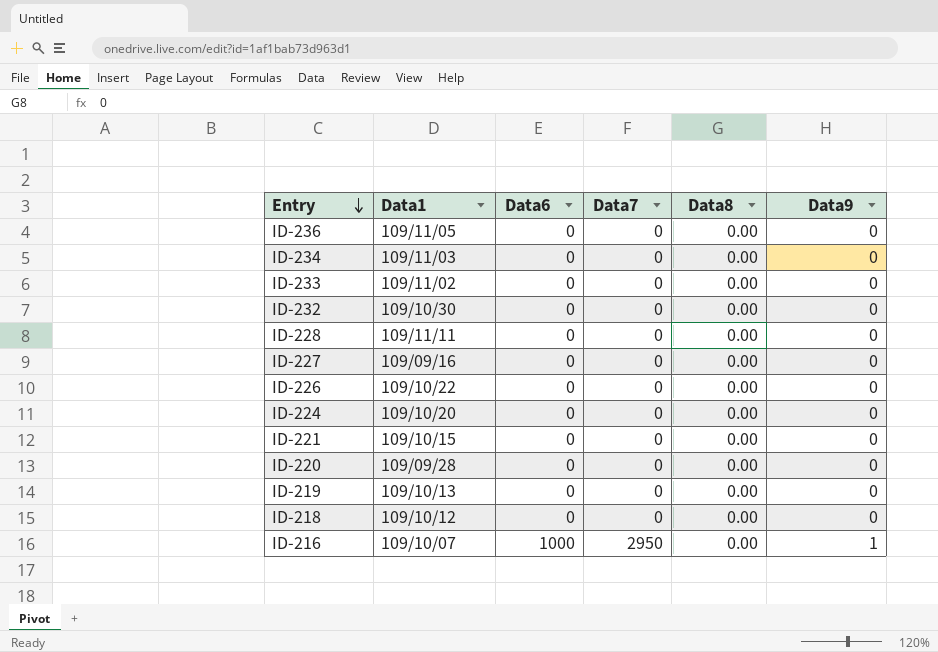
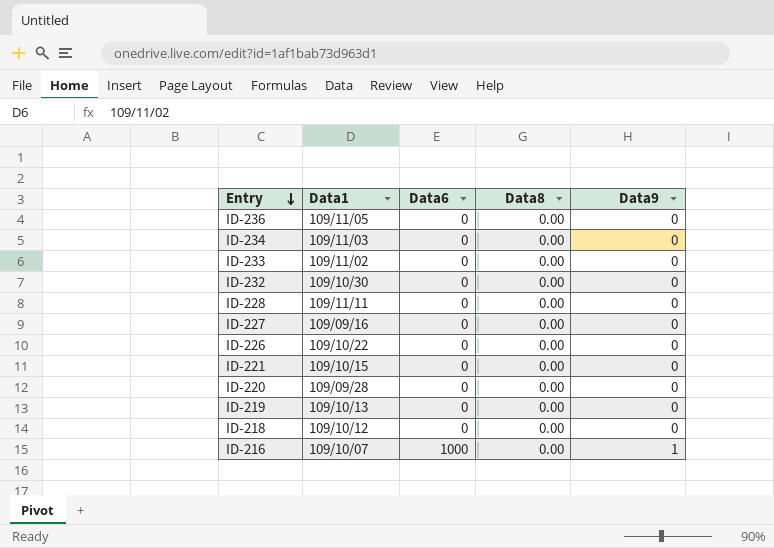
column Data7 | position: 4 -> none
row ID-224: 109/10/20 | 0 | 0 | 0.00 | 0 -> none

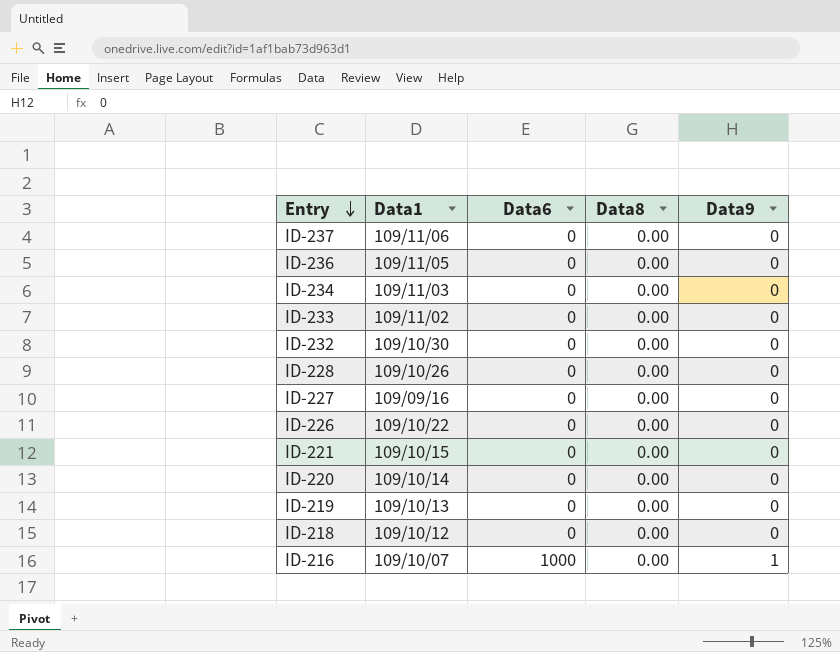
row ID-237: none -> 109/11/06 | 0 | 0.00 | 0
ID-228 | Data1: 109/11/11 -> 109/10/26
ID-220 | Data1: 109/09/28 -> 109/10/14

